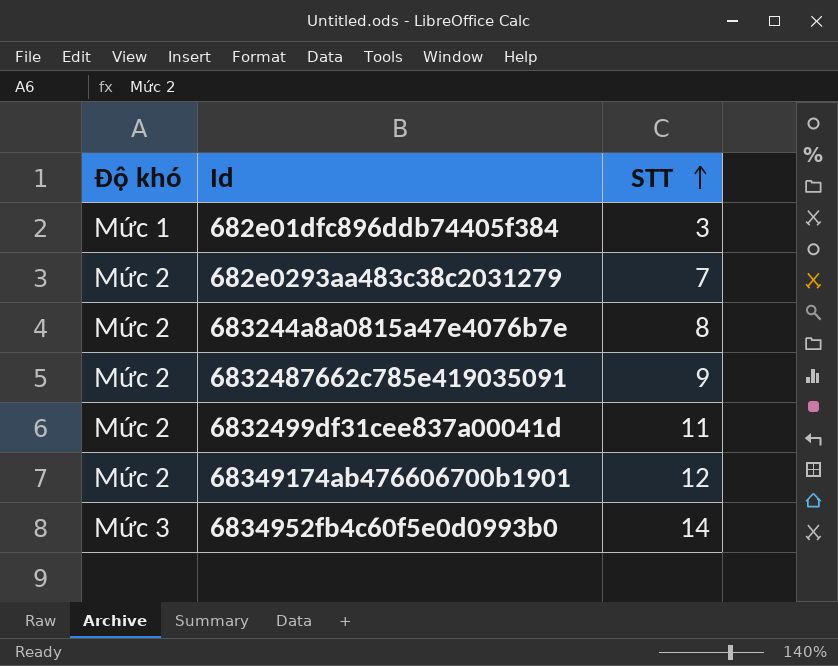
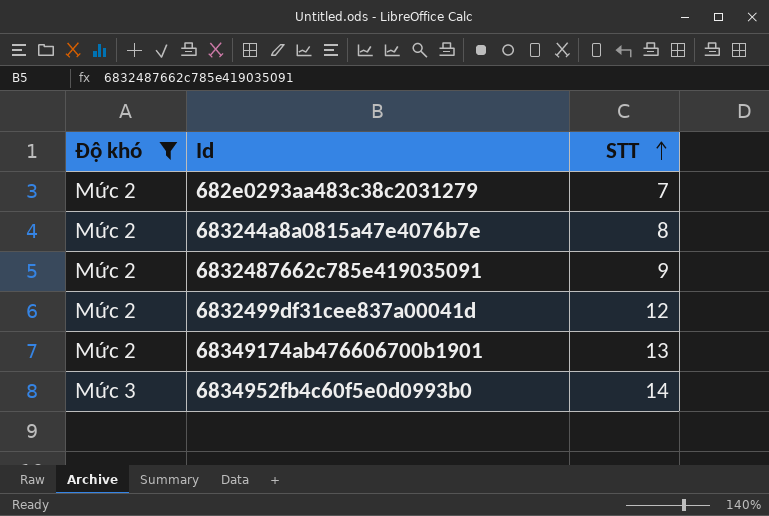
filter: none -> Độ khó != Mức 1
6832499df31cee837a00041d | STT: 11 -> 12
68349174ab476606700b1901 | STT: 12 -> 13

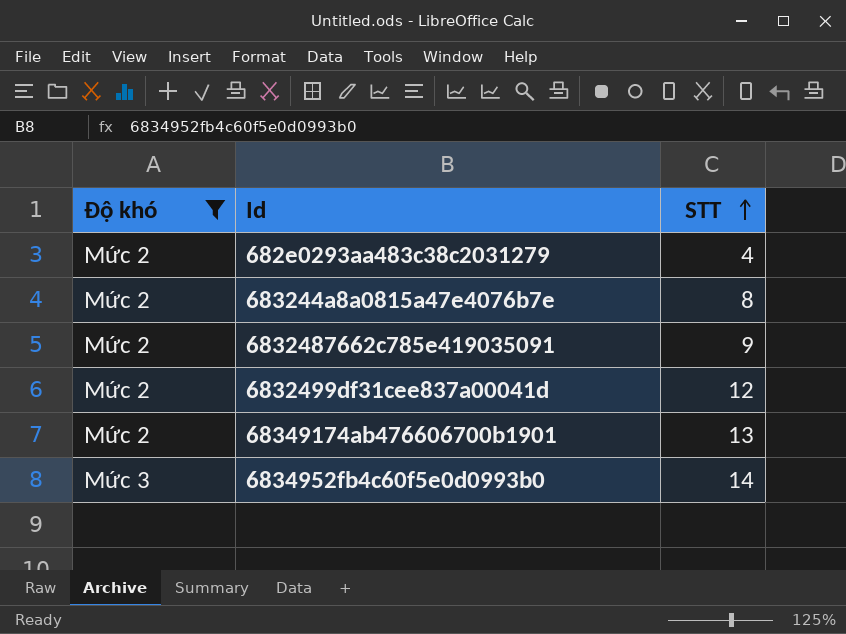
682e0293aa483c38c2031279 | STT: 7 -> 4

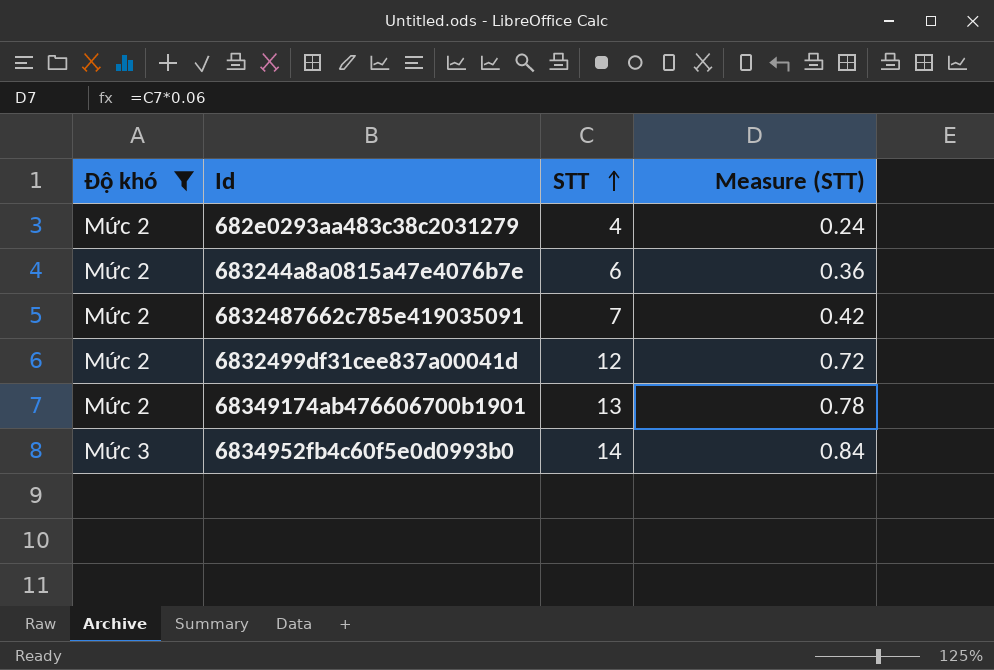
column Measure (STT) | formula: none -> [STT] * 0.06
683244a8a0815a47e4076b7e | STT: 8 -> 6
6832487662c785e419035091 | STT: 9 -> 7

